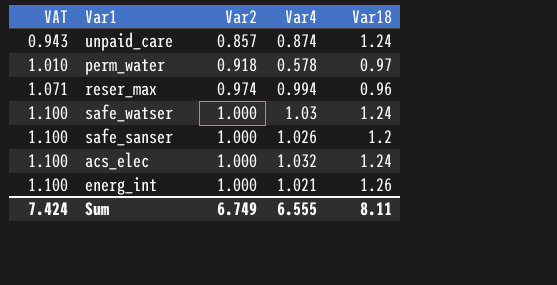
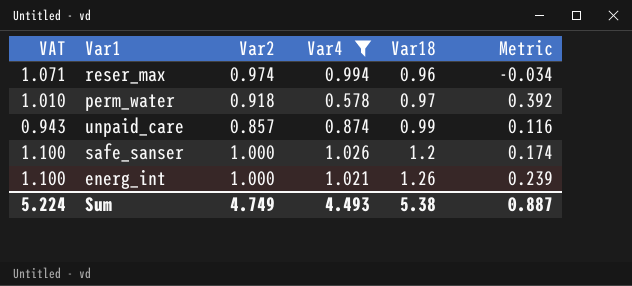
filter: none -> Var4 <= 1.026
row order: VAT ascending -> Var18 ascending
column Metric | formula: none -> [Var18] - [Var4]
unpaid_care | Var18: 1.24 -> 0.99
Sum | VAT: 7.424 -> 5.224
Sum | Var2: 6.749 -> 4.749
Sum | Var4: 6.555 -> 4.493
Sum | Var18: 8.11 -> 5.38

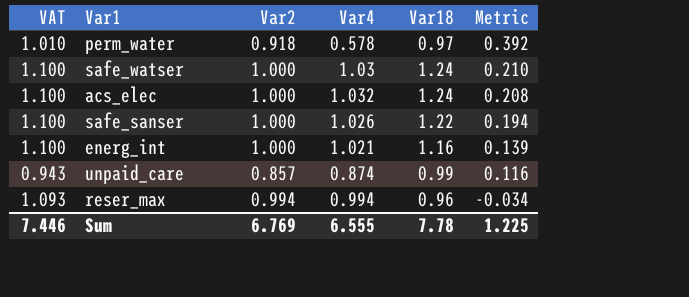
filter: Var4 <= 1.026 -> none
row order: Var18 ascending -> Metric descending
safe_sanser | Var18: 1.2 -> 1.22
safe_sanser | Metric: 0.174 -> 0.194
energ_int | Var18: 1.26 -> 1.16
energ_int | Metric: 0.239 -> 0.139
reser_max | VAT: 1.071 -> 1.093
reser_max | Var2: 0.974 -> 0.994
Sum | VAT: 5.224 -> 7.446
Sum | Var2: 4.749 -> 6.769
Sum | Var4: 4.493 -> 6.555
Sum | Var18: 5.38 -> 7.78
Sum | Metric: 0.887 -> 1.225

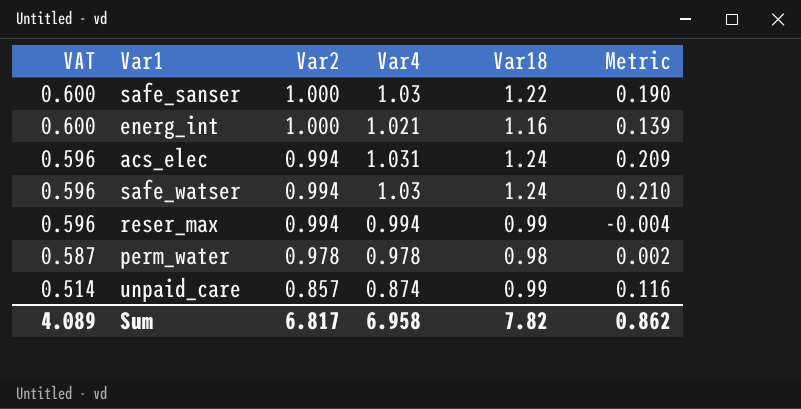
row order: Metric descending -> VAT descending
column VAT | formula: [Var2] * 1.1 -> [Var2] * 0.6
safe_sanser | Var4: 1.026 -> 1.03
safe_sanser | Metric: 0.194 -> 0.190
acs_elec | Var2: 1.000 -> 0.994
acs_elec | Var4: 1.032 -> 1.031
acs_elec | Metric: 0.208 -> 0.209
safe_watser | Var2: 1.000 -> 0.994
reser_max | Var18: 0.96 -> 0.99
reser_max | Metric: -0.034 -> -0.004
perm_water | Var2: 0.918 -> 0.978
perm_water | Var4: 0.578 -> 0.978
perm_water | Var18: 0.97 -> 0.98
perm_water | Metric: 0.392 -> 0.002
Sum | VAT: 7.446 -> 4.089
Sum | Var2: 6.769 -> 6.817
Sum | Var4: 6.555 -> 6.958
Sum | Var18: 7.78 -> 7.82
Sum | Metric: 1.225 -> 0.862

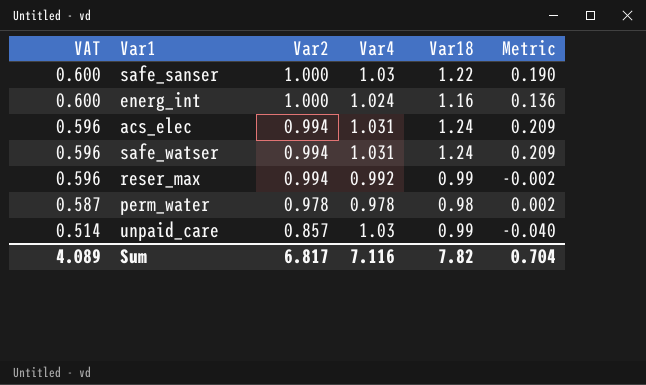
energ_int | Var4: 1.021 -> 1.024
energ_int | Metric: 0.139 -> 0.136
safe_watser | Var4: 1.03 -> 1.031
safe_watser | Metric: 0.210 -> 0.209
reser_max | Var4: 0.994 -> 0.992
reser_max | Metric: -0.004 -> -0.002
unpaid_care | Var4: 0.874 -> 1.03
unpaid_care | Metric: 0.116 -> -0.040
Sum | Var4: 6.958 -> 7.116
Sum | Metric: 0.862 -> 0.704

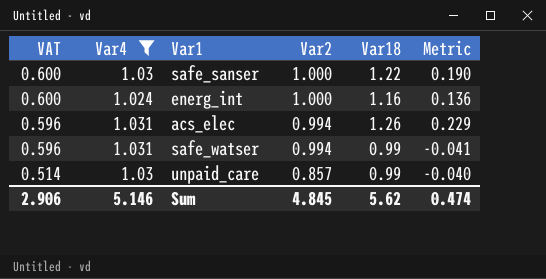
filter: none -> Var4 >= 1.024
column Var4 | position: 4 -> 2
acs_elec | Var18: 1.24 -> 1.26
acs_elec | Metric: 0.209 -> 0.229
safe_watser | Var18: 1.24 -> 0.99
safe_watser | Metric: 0.209 -> -0.041
Sum | VAT: 4.089 -> 2.906
Sum | Var4: 7.116 -> 5.146
Sum | Var2: 6.817 -> 4.845
Sum | Var18: 7.82 -> 5.62
Sum | Metric: 0.704 -> 0.474

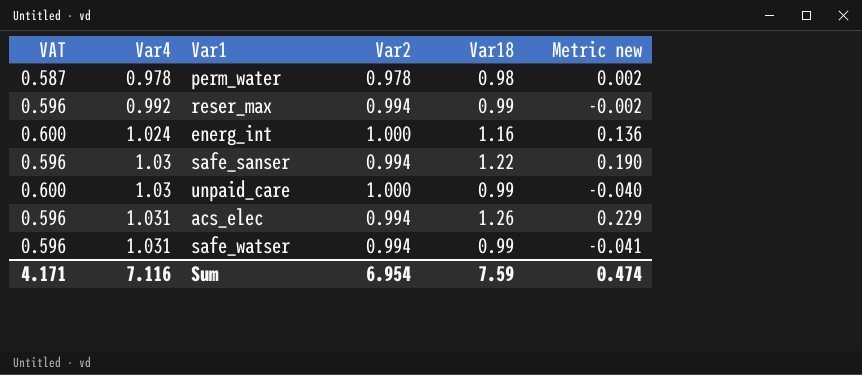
filter: Var4 >= 1.024 -> none
row order: VAT descending -> Var4 ascending
column name: Metric -> Metric new
safe_sanser | VAT: 0.600 -> 0.596
safe_sanser | Var2: 1.000 -> 0.994
unpaid_care | VAT: 0.514 -> 0.600
unpaid_care | Var2: 0.857 -> 1.000
Sum | VAT: 2.906 -> 4.171
Sum | Var4: 5.146 -> 7.116
Sum | Var2: 4.845 -> 6.954
Sum | Var18: 5.62 -> 7.59

